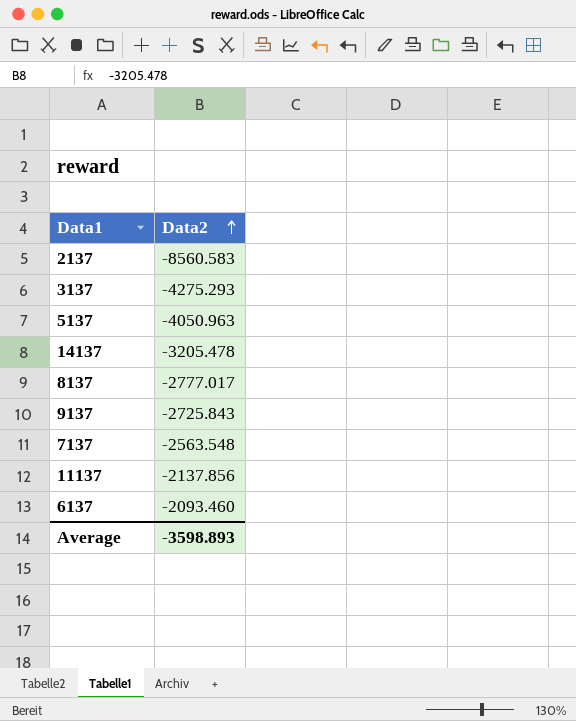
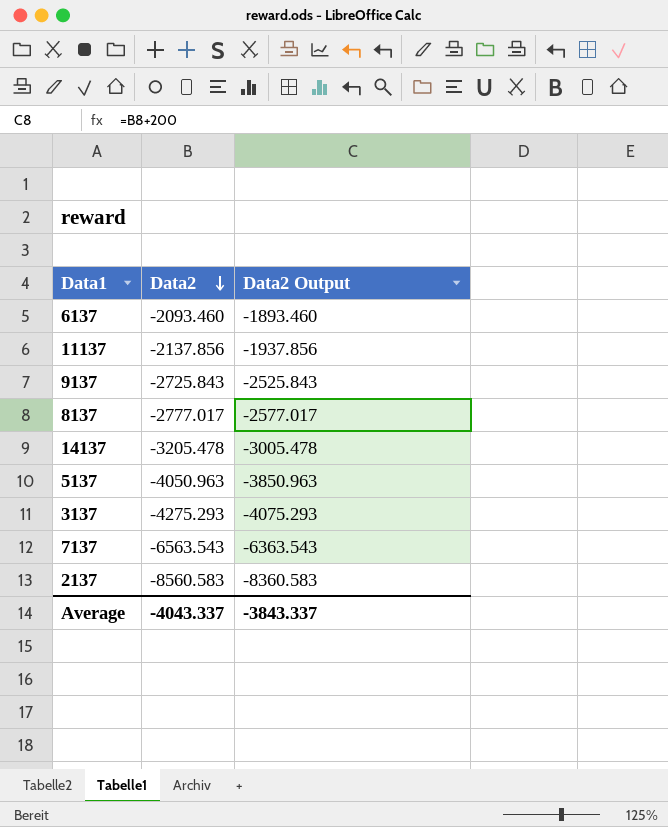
row order: Data2 ascending -> Data2 descending
column Data2 Output | formula: none -> [Data2] + 200
7137 | Data2: -2563.548 -> -6563.543
Average | Data2: -3598.893 -> -4043.337

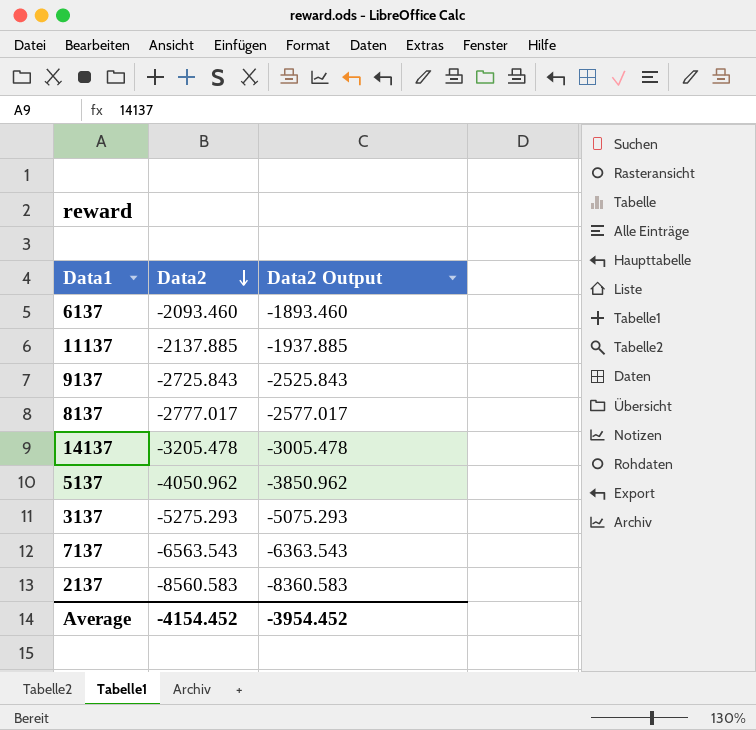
11137 | Data2: -2137.856 -> -2137.885
11137 | Data2 Output: -1937.856 -> -1937.885
5137 | Data2: -4050.963 -> -4050.962
5137 | Data2 Output: -3850.963 -> -3850.962
3137 | Data2: -4275.293 -> -5275.293
3137 | Data2 Output: -4075.293 -> -5075.293
Average | Data2: -4043.337 -> -4154.452
Average | Data2 Output: -3843.337 -> -3954.452

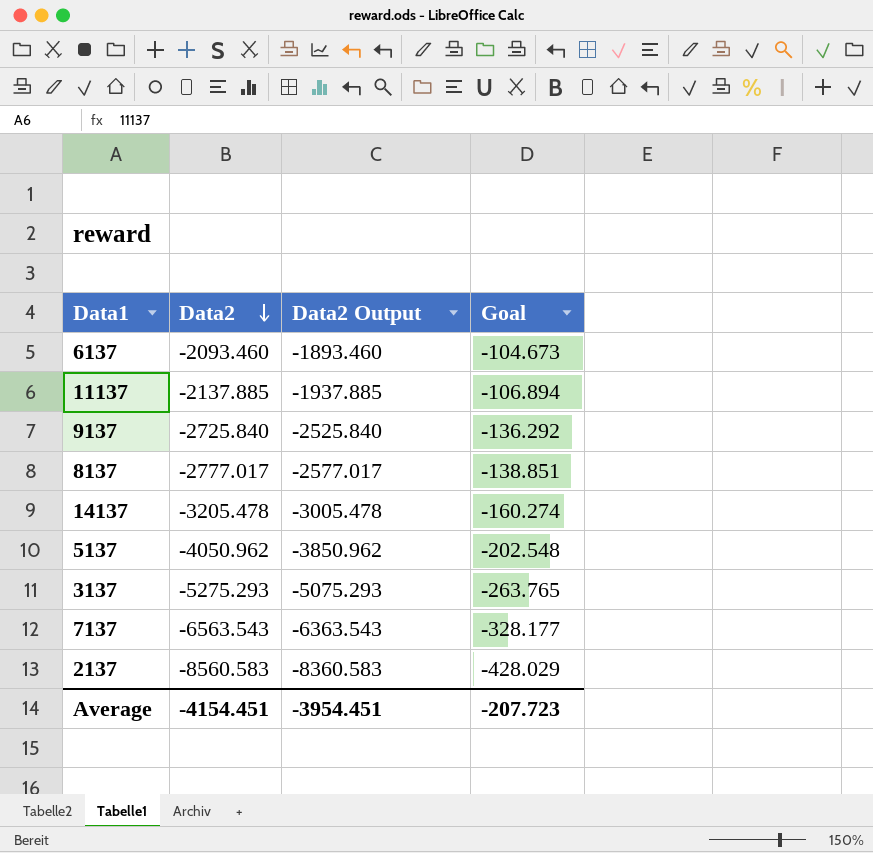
column Goal | formula: none -> [Data2] * 0.05
9137 | Data2: -2725.843 -> -2725.840
9137 | Data2 Output: -2525.843 -> -2525.840
Average | Data2: -4154.452 -> -4154.451
Average | Data2 Output: -3954.452 -> -3954.451

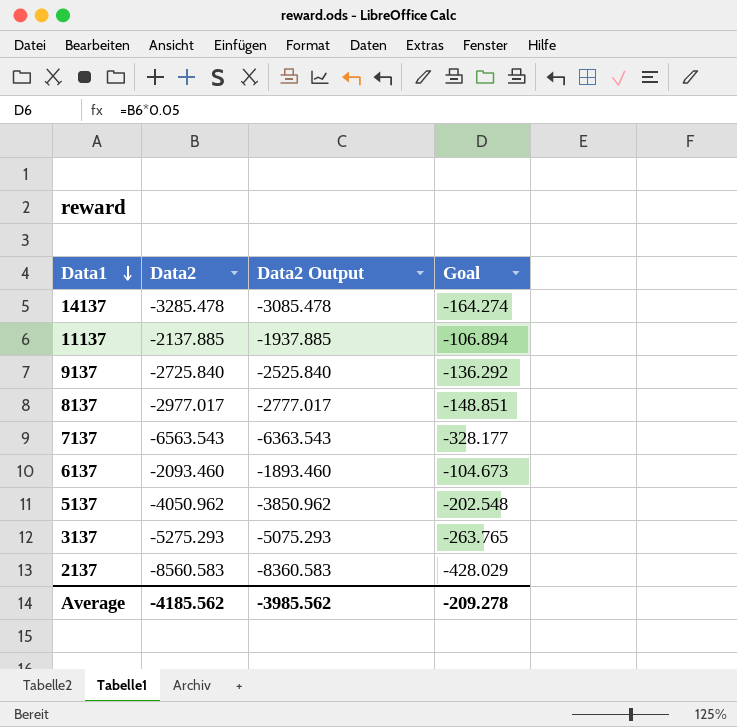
row order: Data2 descending -> Data1 descending
14137 | Data2: -3205.478 -> -3285.478
14137 | Data2 Output: -3005.478 -> -3085.478
14137 | Goal: -160.274 -> -164.274
8137 | Data2: -2777.017 -> -2977.017
8137 | Data2 Output: -2577.017 -> -2777.017
8137 | Goal: -138.851 -> -148.851
Average | Data2: -4154.451 -> -4185.562
Average | Data2 Output: -3954.451 -> -3985.562
Average | Goal: -207.723 -> -209.278

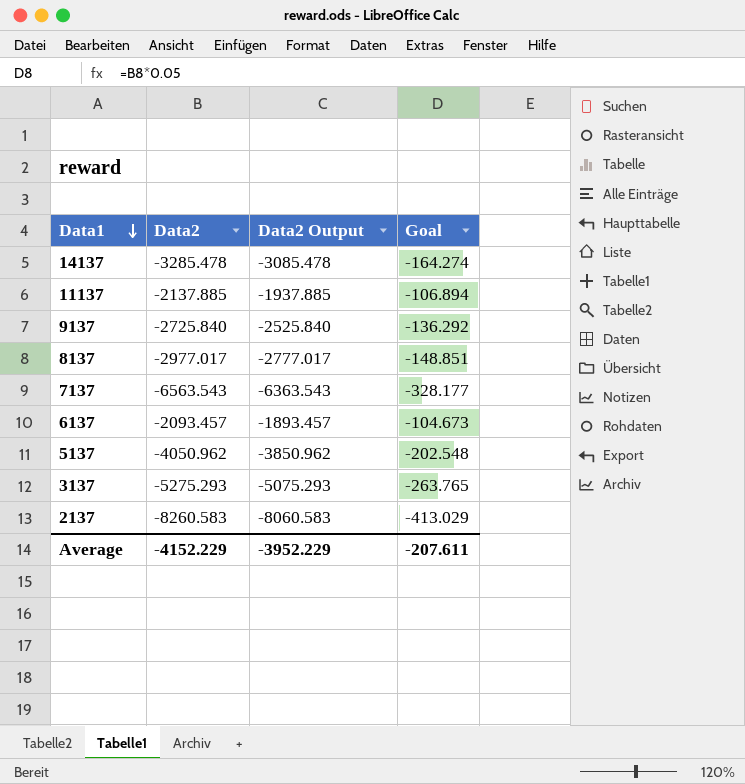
6137 | Data2: -2093.460 -> -2093.457
6137 | Data2 Output: -1893.460 -> -1893.457
2137 | Data2: -8560.583 -> -8260.583
2137 | Data2 Output: -8360.583 -> -8060.583
2137 | Goal: -428.029 -> -413.029
Average | Data2: -4185.562 -> -4152.229
Average | Data2 Output: -3985.562 -> -3952.229
Average | Goal: -209.278 -> -207.611

